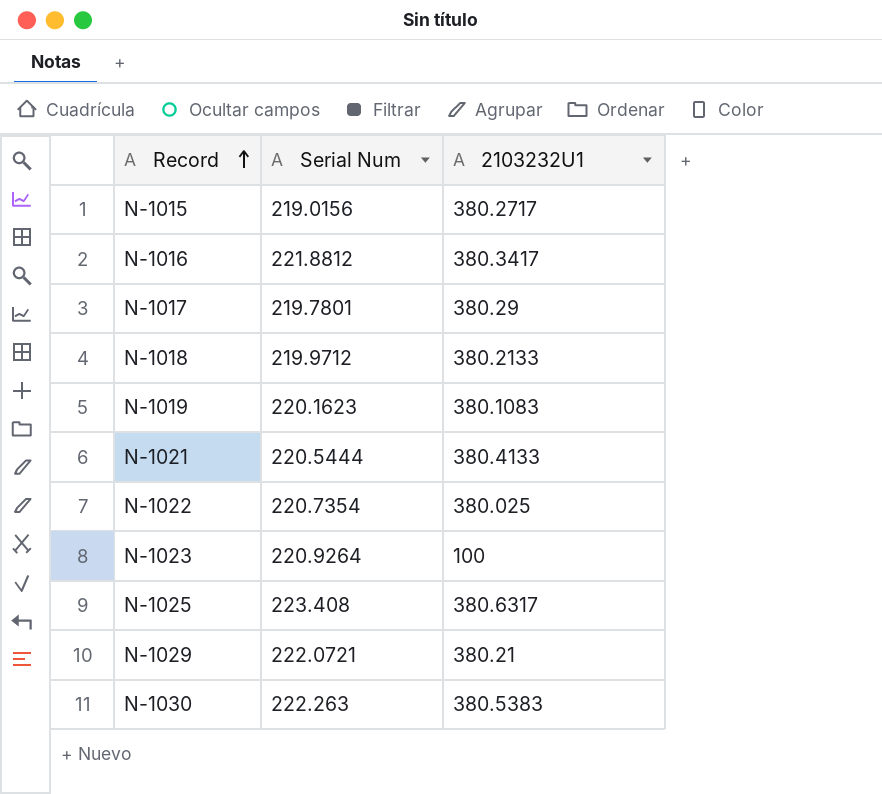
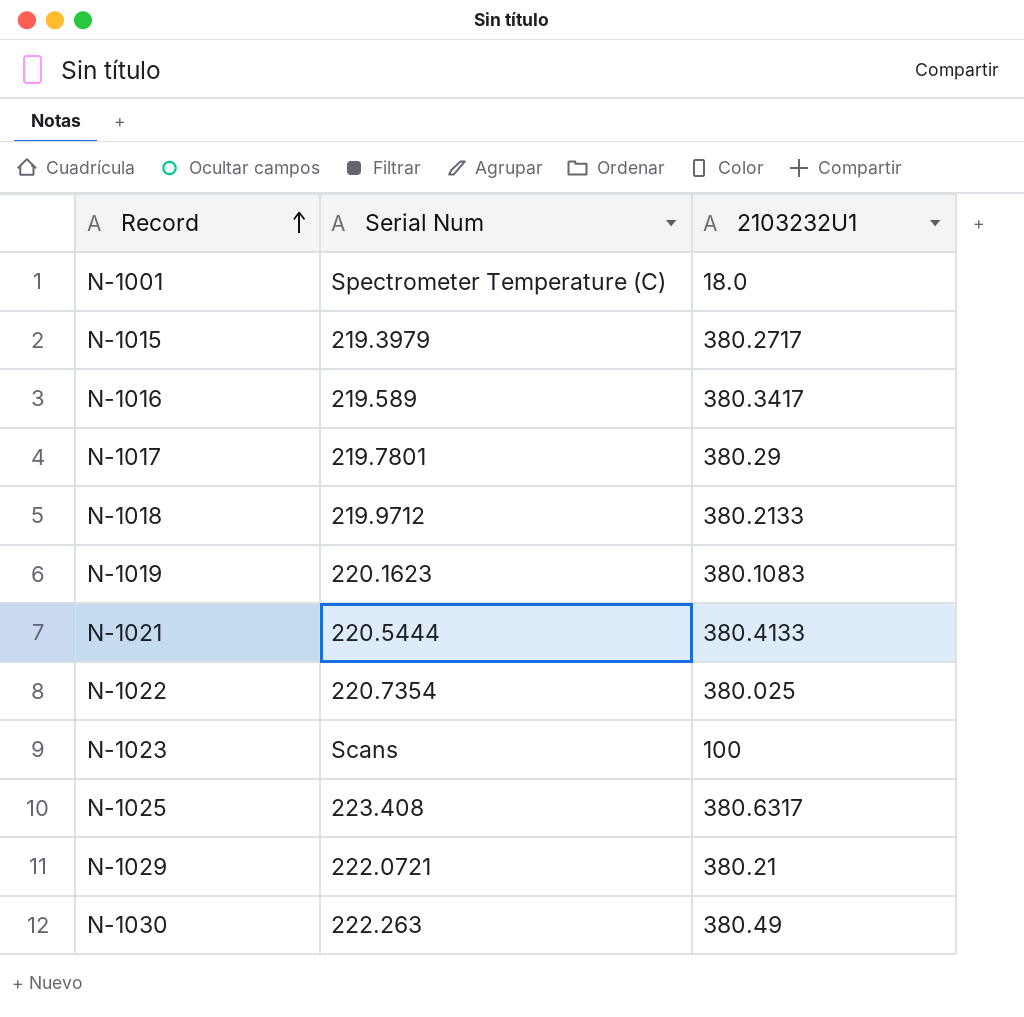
row N-1001: none -> Spectrometer Temperature (C) | 18.0
N-1015 | Serial Num: 219.0156 -> 219.3979
N-1016 | Serial Num: 221.8812 -> 219.589
N-1023 | Serial Num: 220.9264 -> Scans
N-1030 | 2103232U1: 380.5383 -> 380.49

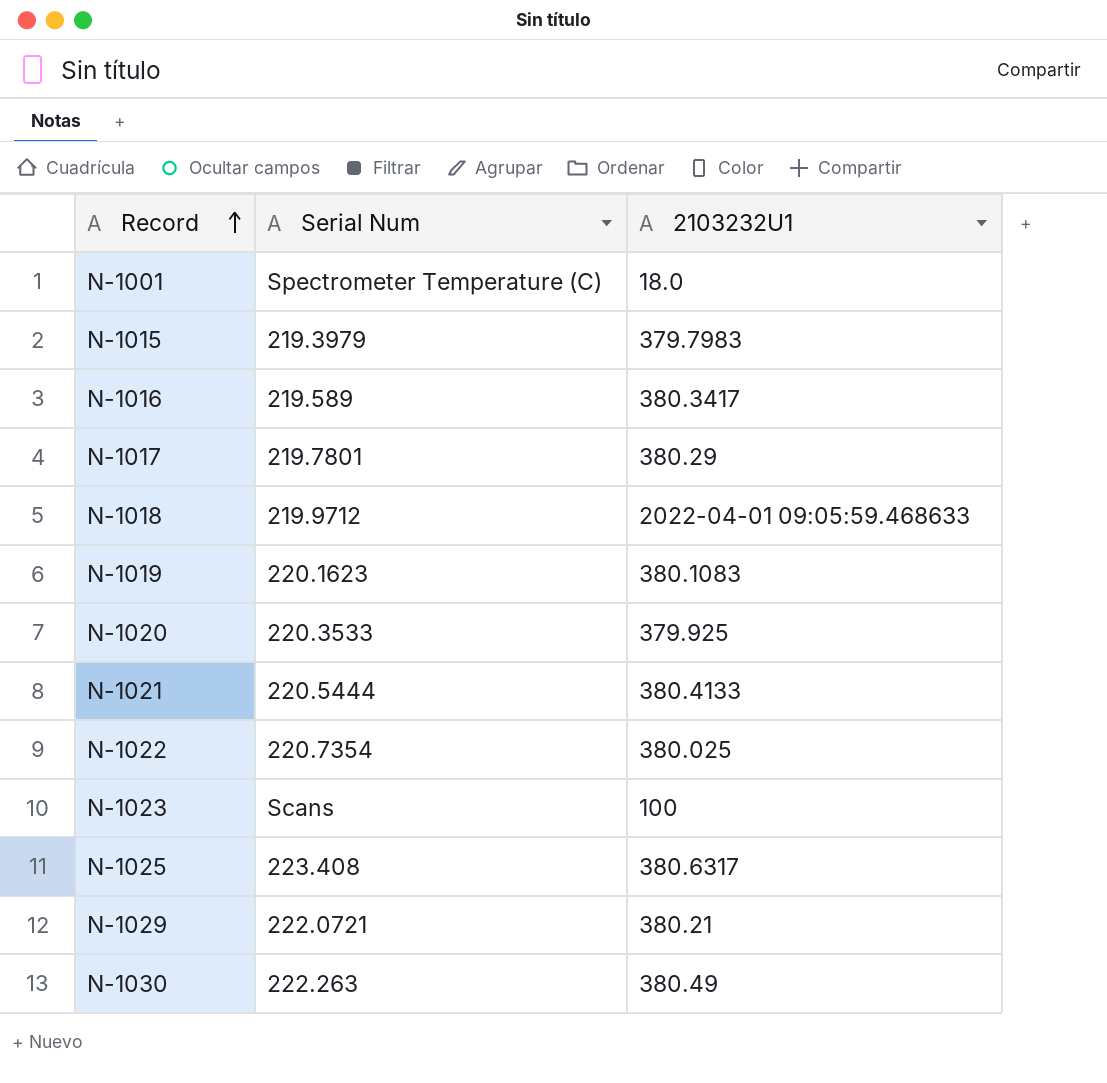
N-1015 | 2103232U1: 380.2717 -> 379.7983
N-1018 | 2103232U1: 380.2133 -> 2022-04-01 09:05:59.468633
row N-1020: none -> 220.3533 | 379.925

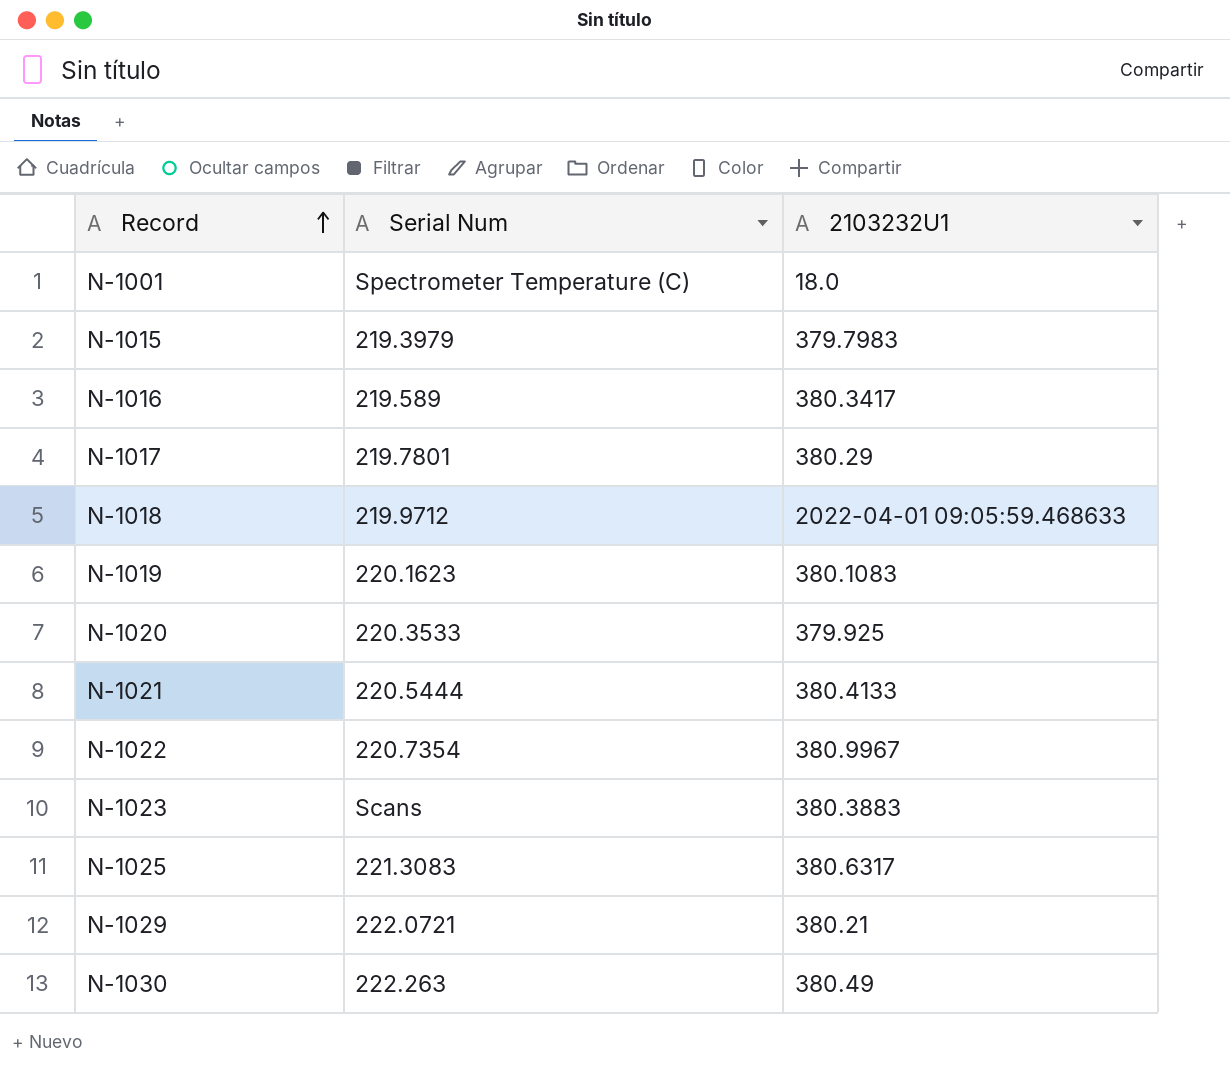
N-1022 | 2103232U1: 380.025 -> 380.9967
N-1023 | 2103232U1: 100 -> 380.3883
N-1025 | Serial Num: 223.408 -> 221.3083

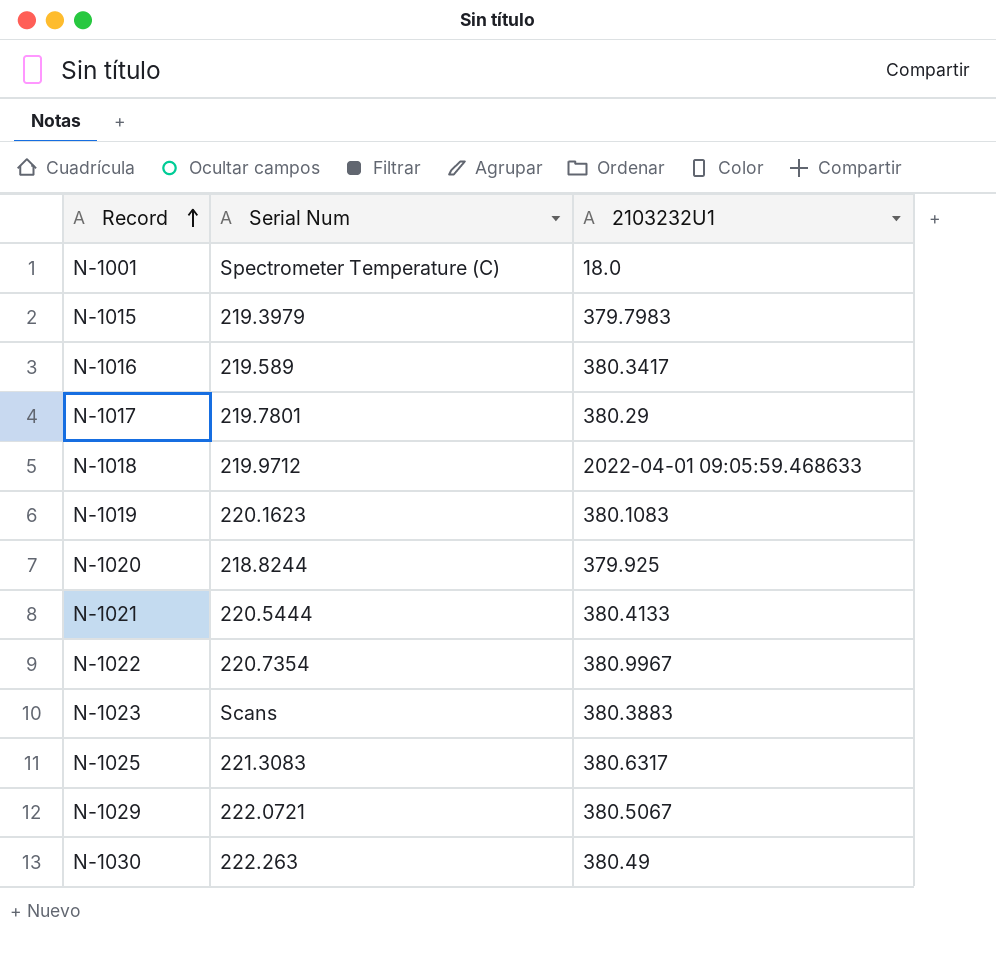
N-1020 | Serial Num: 220.3533 -> 218.8244
N-1029 | 2103232U1: 380.21 -> 380.5067

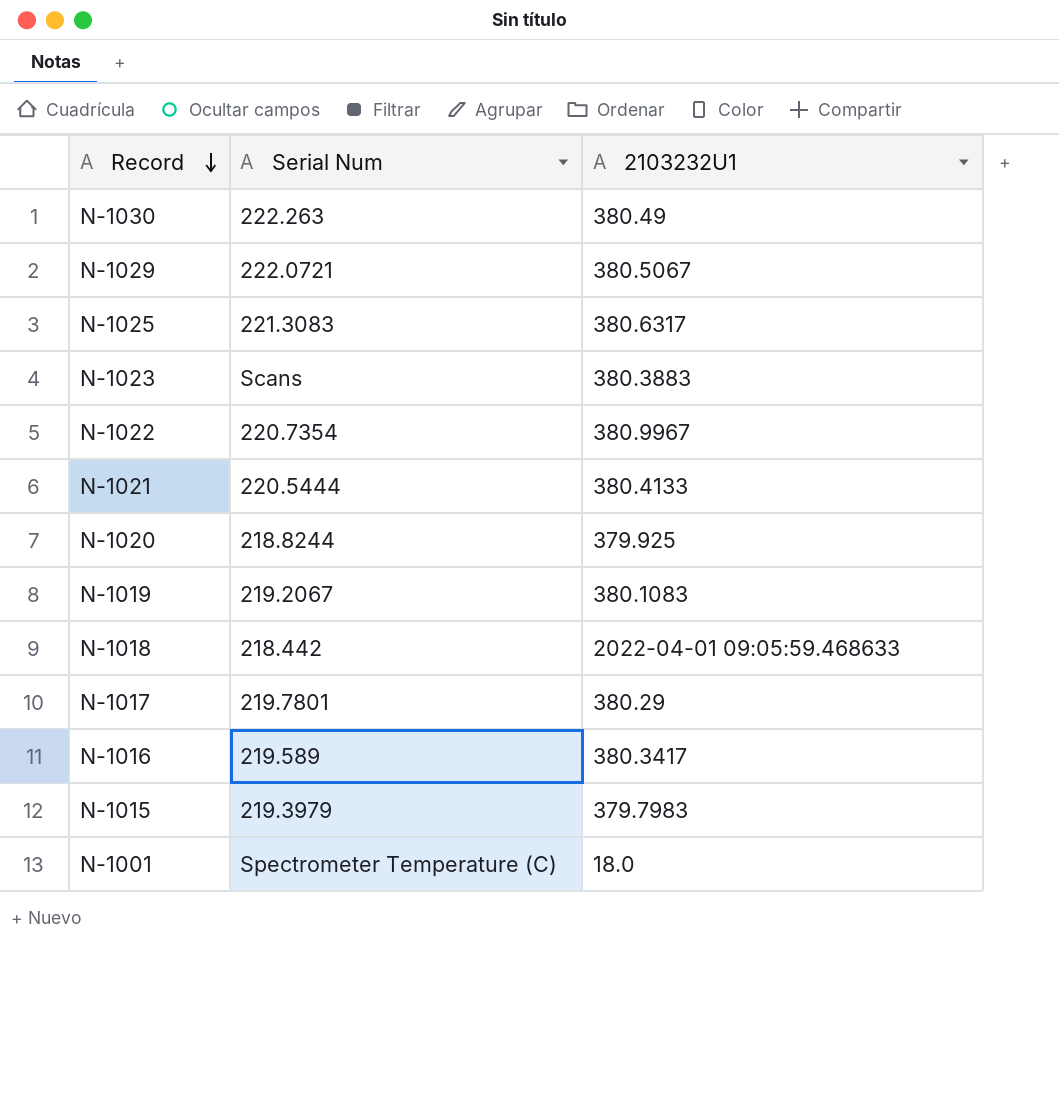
row order: Record ascending -> Record descending
N-1019 | Serial Num: 220.1623 -> 219.2067
N-1018 | Serial Num: 219.9712 -> 218.442

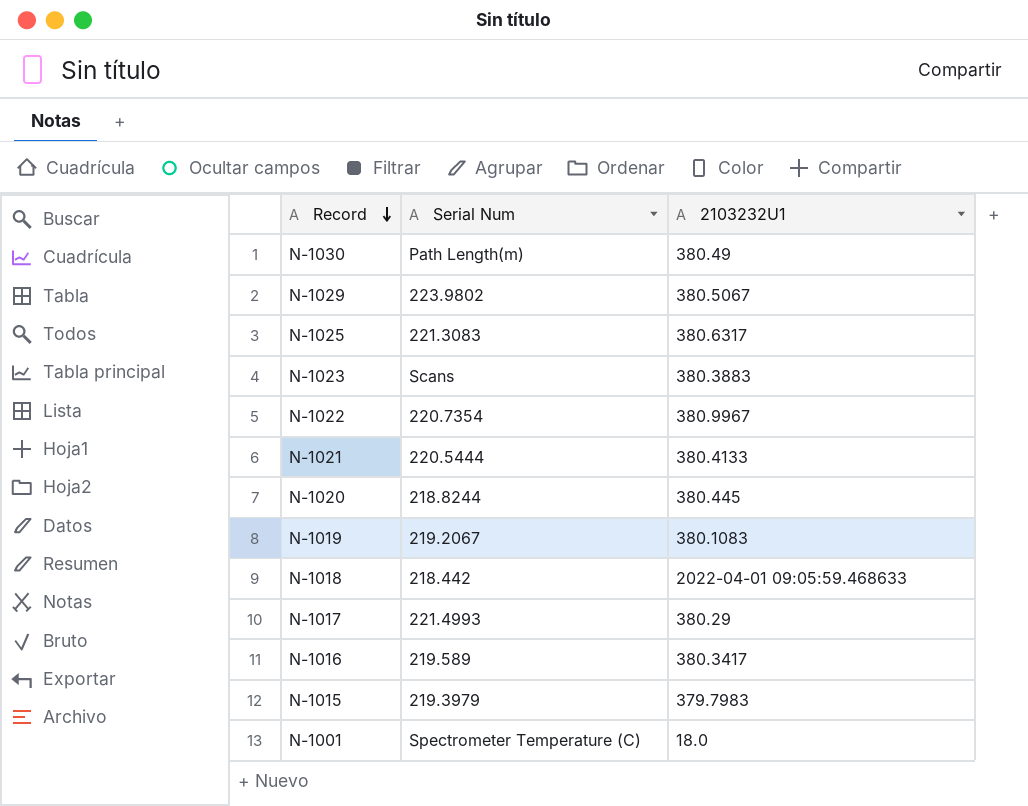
N-1030 | Serial Num: 222.263 -> Path Length(m)
N-1029 | Serial Num: 222.0721 -> 223.9802
N-1020 | 2103232U1: 379.925 -> 380.445
N-1017 | Serial Num: 219.7801 -> 221.4993

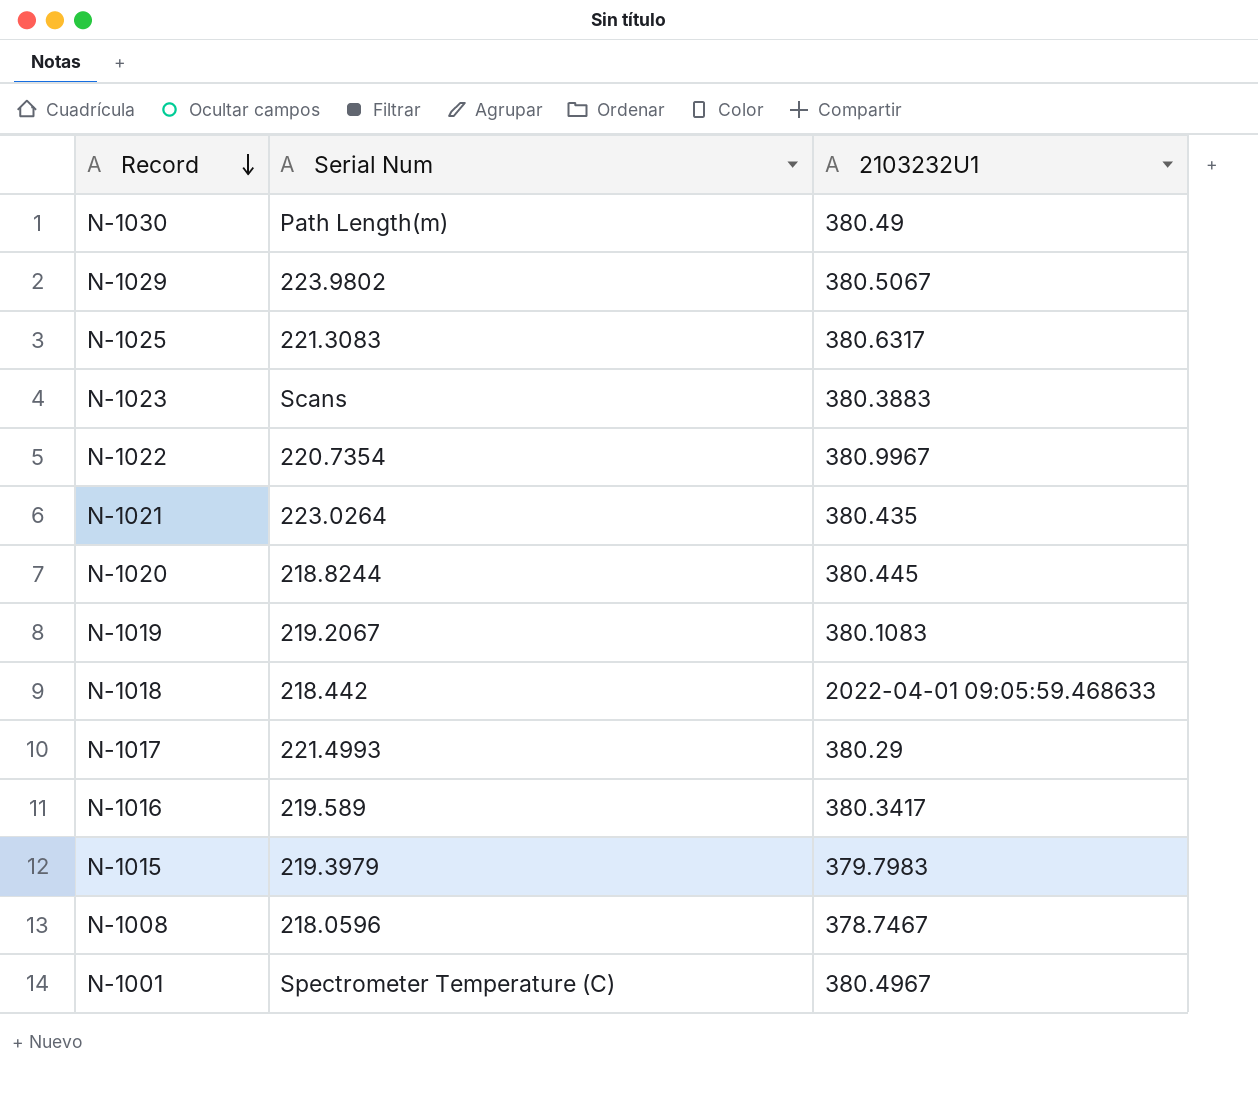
N-1021 | Serial Num: 220.5444 -> 223.0264
N-1021 | 2103232U1: 380.4133 -> 380.435
row N-1008: none -> 218.0596 | 378.7467
N-1001 | 2103232U1: 18.0 -> 380.4967

